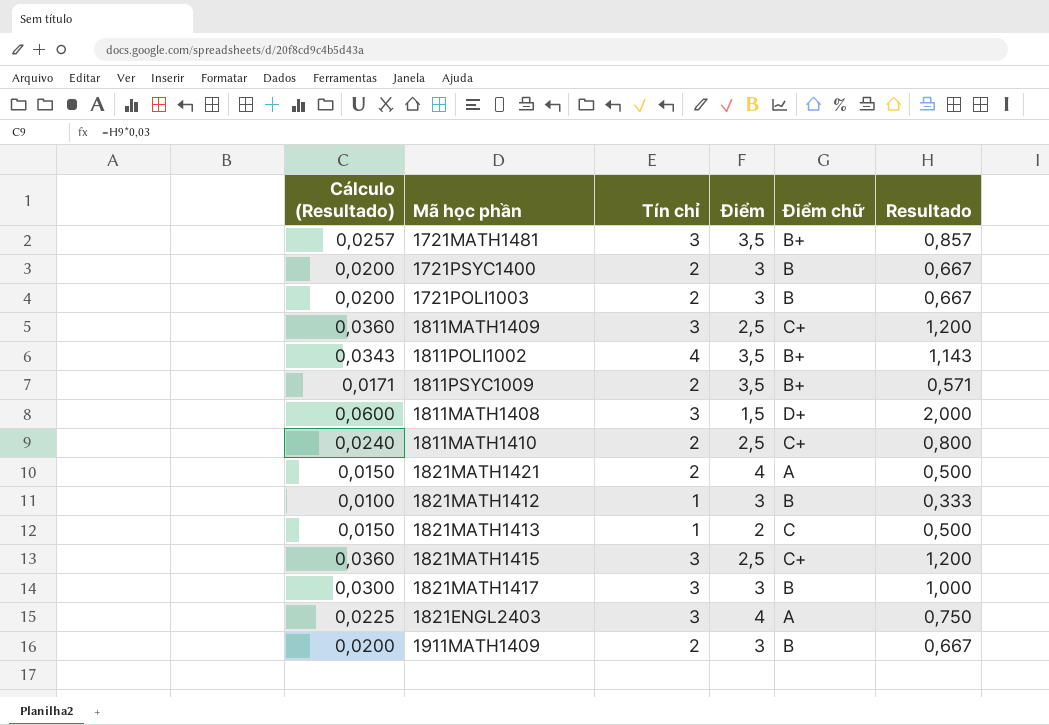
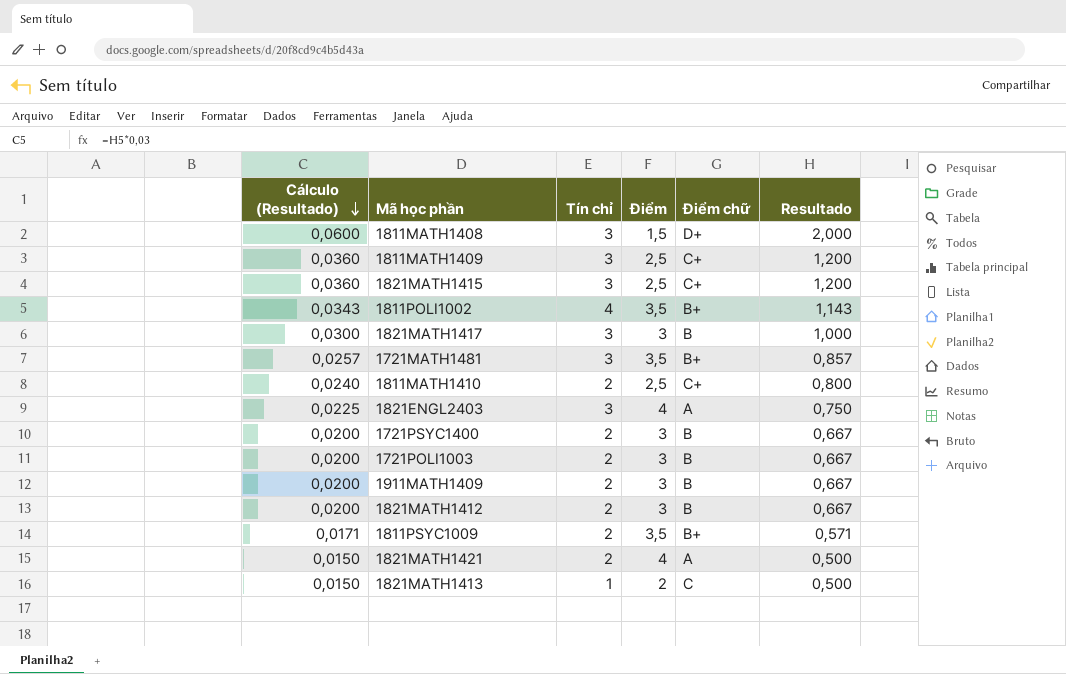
row order: none -> Cálculo (Resultado) descending
1821MATH1412 | Cálculo (Resultado): 0,0100 -> 0,0200
1821MATH1412 | Tín chỉ: 1 -> 2
1821MATH1412 | Resultado: 0,333 -> 0,667

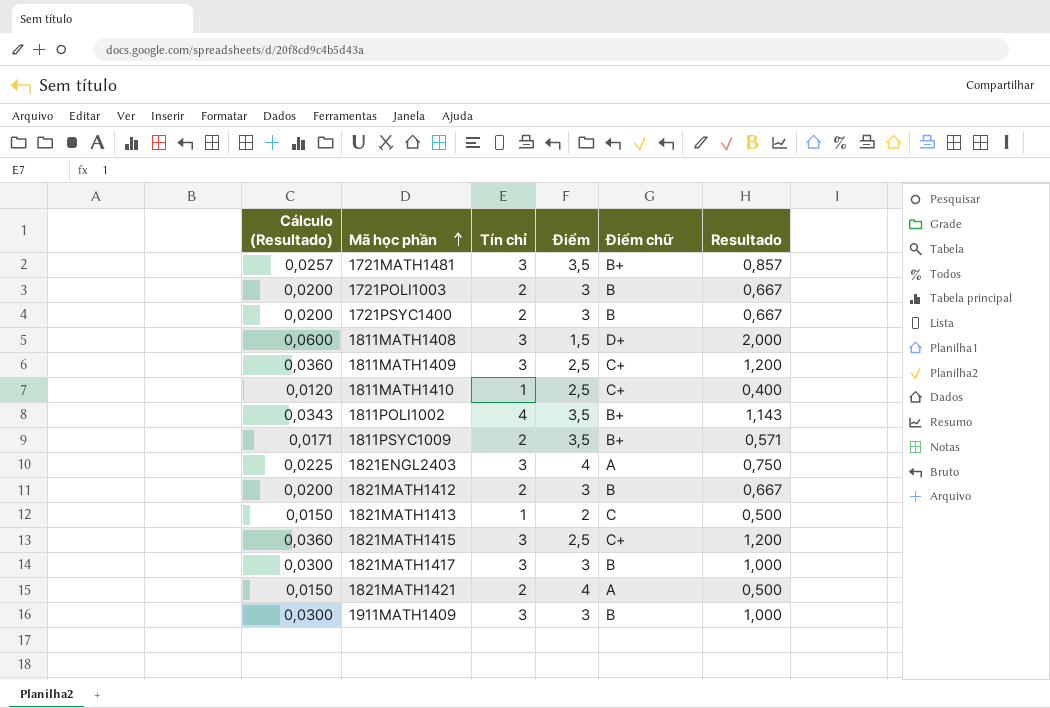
row order: Cálculo (Resultado) descending -> Mã học phần ascending
1811MATH1410 | Cálculo (Resultado): 0,0240 -> 0,0120
1811MATH1410 | Tín chỉ: 2 -> 1
1811MATH1410 | Resultado: 0,800 -> 0,400
1911MATH1409 | Cálculo (Resultado): 0,0200 -> 0,0300
1911MATH1409 | Tín chỉ: 2 -> 3
1911MATH1409 | Resultado: 0,667 -> 1,000

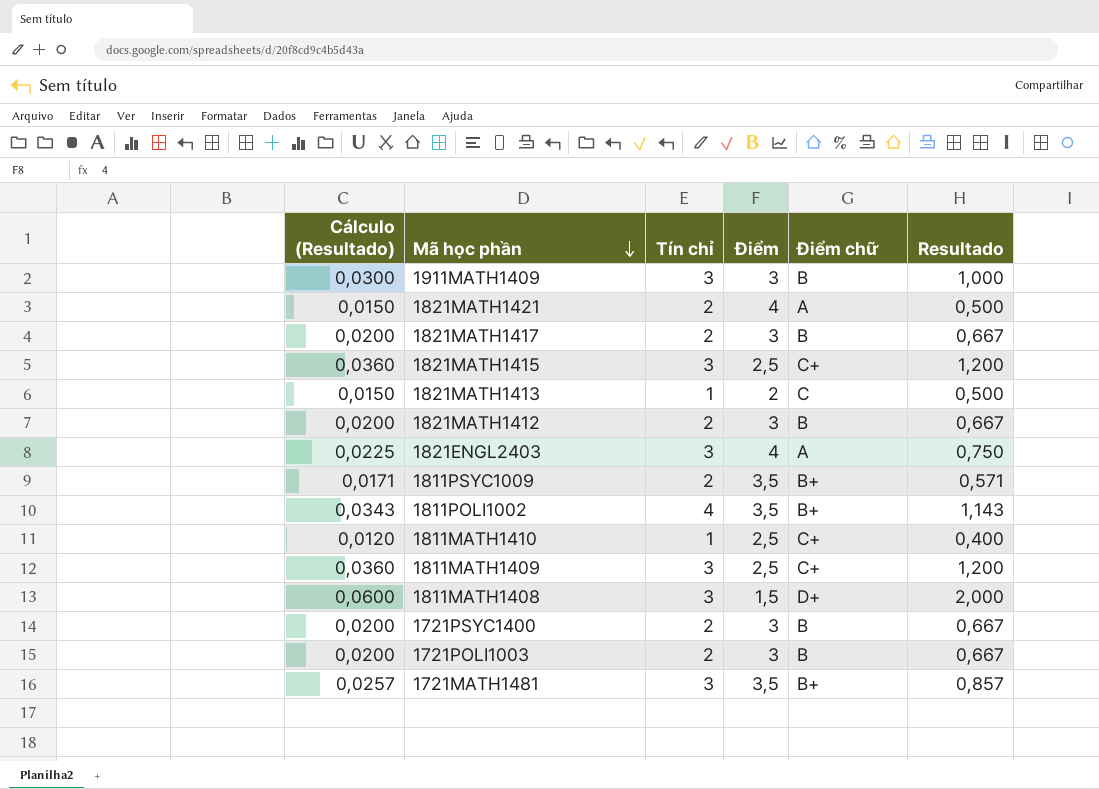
row order: Mã học phần ascending -> Mã học phần descending
1821MATH1417 | Cálculo (Resultado): 0,0300 -> 0,0200
1821MATH1417 | Tín chỉ: 3 -> 2
1821MATH1417 | Resultado: 1,000 -> 0,667

